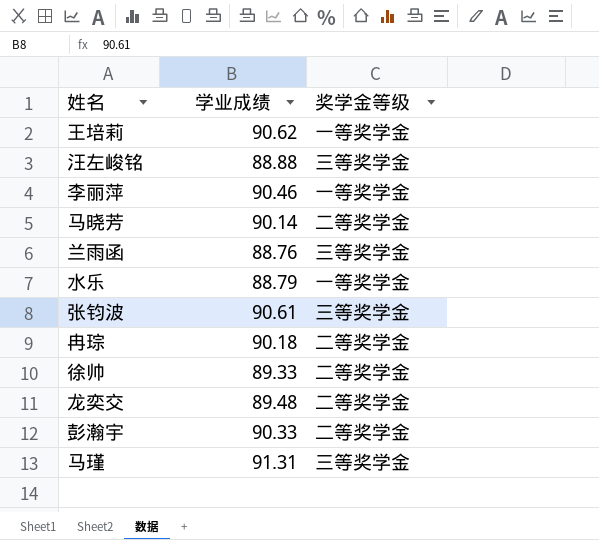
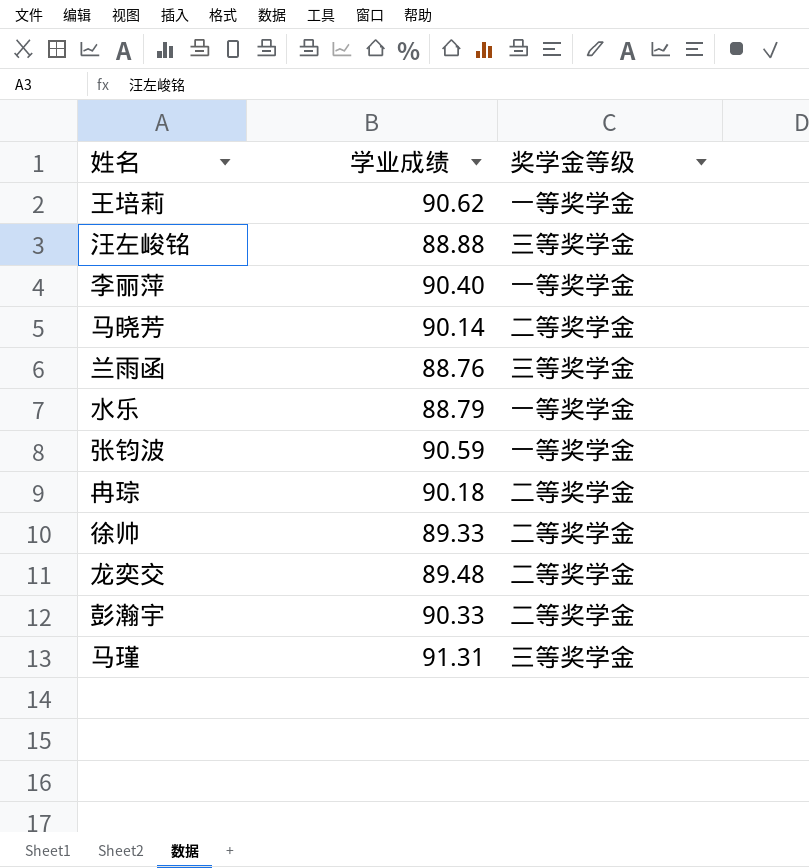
李丽萍 | 学业成绩: 90.46 -> 90.40
张钧波 | 学业成绩: 90.61 -> 90.59
张钧波 | 奖学金等级: 三等奖学金 -> 一等奖学金

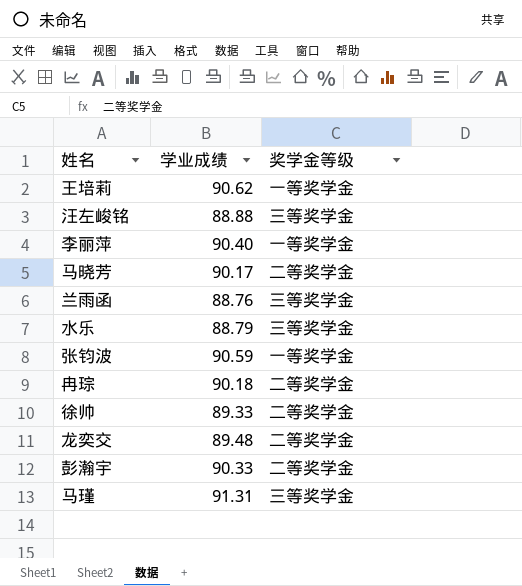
马晓芳 | 学业成绩: 90.14 -> 90.17
水乐 | 奖学金等级: 一等奖学金 -> 三等奖学金

